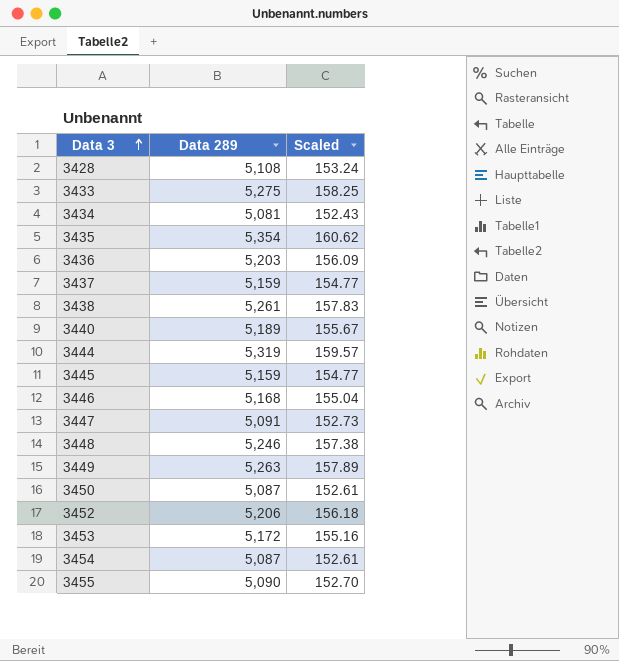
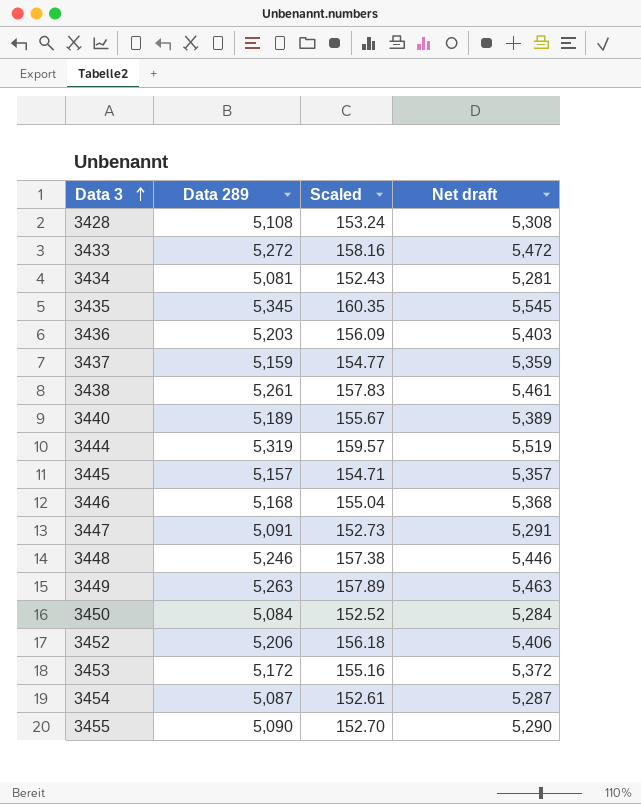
column Net draft | formula: none -> [Data 289] + 200
3433 | Data 289: 5,275 -> 5,272
3433 | Scaled: 158.25 -> 158.16
3435 | Data 289: 5,354 -> 5,345
3435 | Scaled: 160.62 -> 160.35
3445 | Data 289: 5,159 -> 5,157
3445 | Scaled: 154.77 -> 154.71
3450 | Data 289: 5,087 -> 5,084
3450 | Scaled: 152.61 -> 152.52

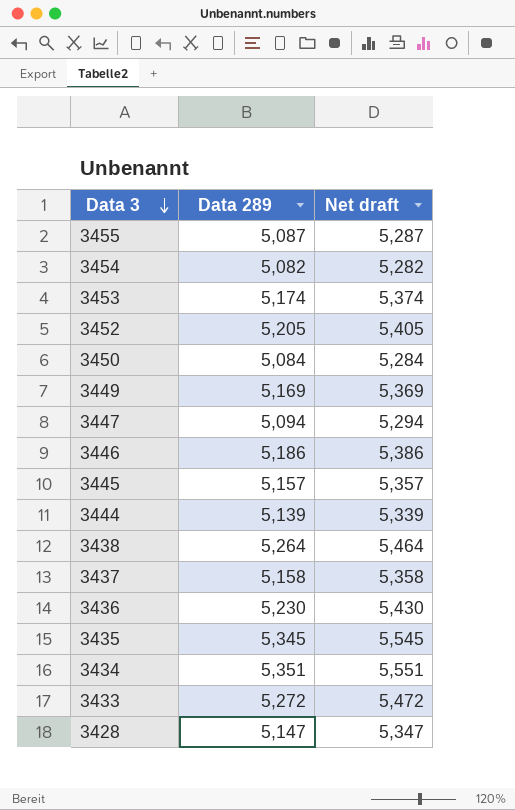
row order: Data 3 ascending -> Data 3 descending
column Scaled | formula: [Data 289] * 0.03 -> none
row 3440: 5,189 | 155.67 | 5,389 -> none
row 3448: 5,246 | 157.38 | 5,446 -> none
3455 | Data 289: 5,090 -> 5,087
3455 | Net draft: 5,290 -> 5,287
3454 | Data 289: 5,087 -> 5,082
3454 | Net draft: 5,287 -> 5,282
3453 | Data 289: 5,172 -> 5,174
3453 | Net draft: 5,372 -> 5,374
3452 | Data 289: 5,206 -> 5,205
3452 | Net draft: 5,406 -> 5,405
3449 | Data 289: 5,263 -> 5,169
3449 | Net draft: 5,463 -> 5,369
3447 | Data 289: 5,091 -> 5,094
3447 | Net draft: 5,291 -> 5,294
3446 | Data 289: 5,168 -> 5,186
3446 | Net draft: 5,368 -> 5,386
3444 | Data 289: 5,319 -> 5,139
3444 | Net draft: 5,519 -> 5,339
3438 | Data 289: 5,261 -> 5,264
3438 | Net draft: 5,461 -> 5,464
3437 | Data 289: 5,159 -> 5,158
3437 | Net draft: 5,359 -> 5,358
3436 | Data 289: 5,203 -> 5,230
3436 | Net draft: 5,403 -> 5,430
3434 | Data 289: 5,081 -> 5,351
3434 | Net draft: 5,281 -> 5,551
3428 | Data 289: 5,108 -> 5,147
3428 | Net draft: 5,308 -> 5,347

